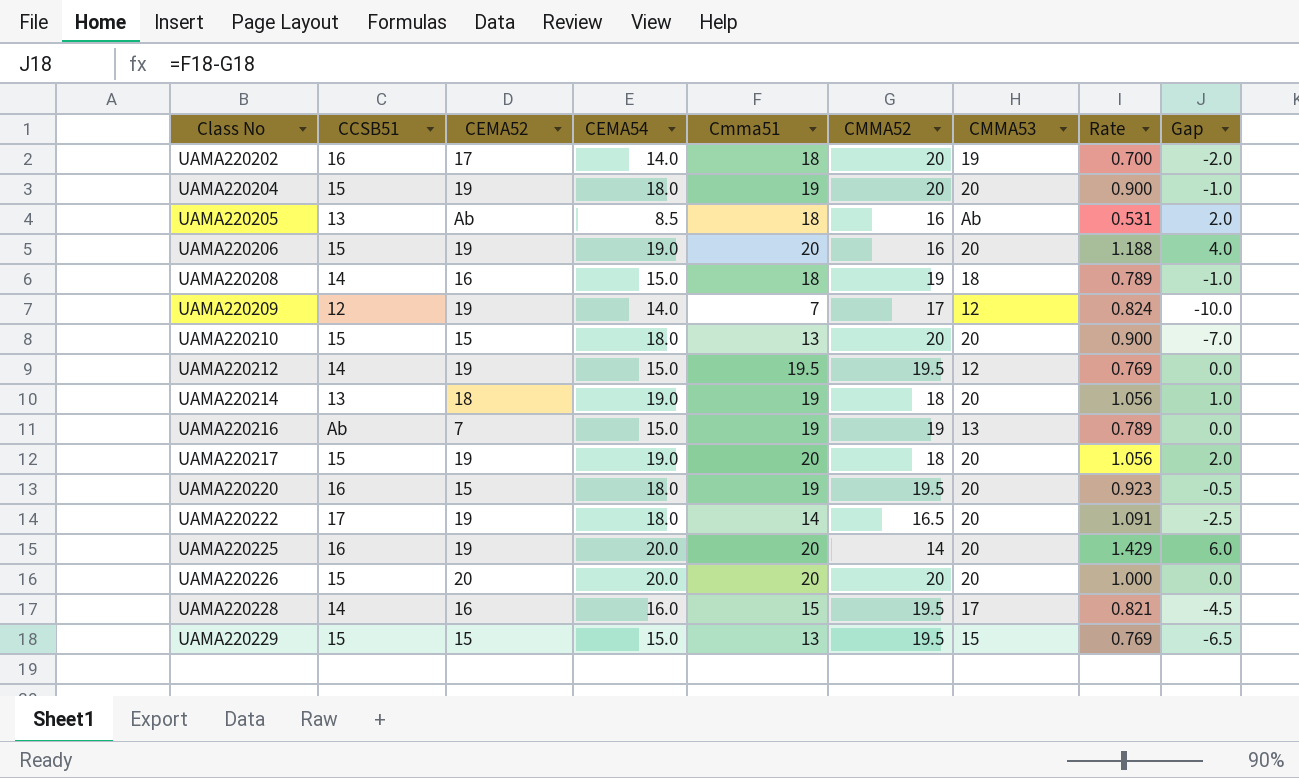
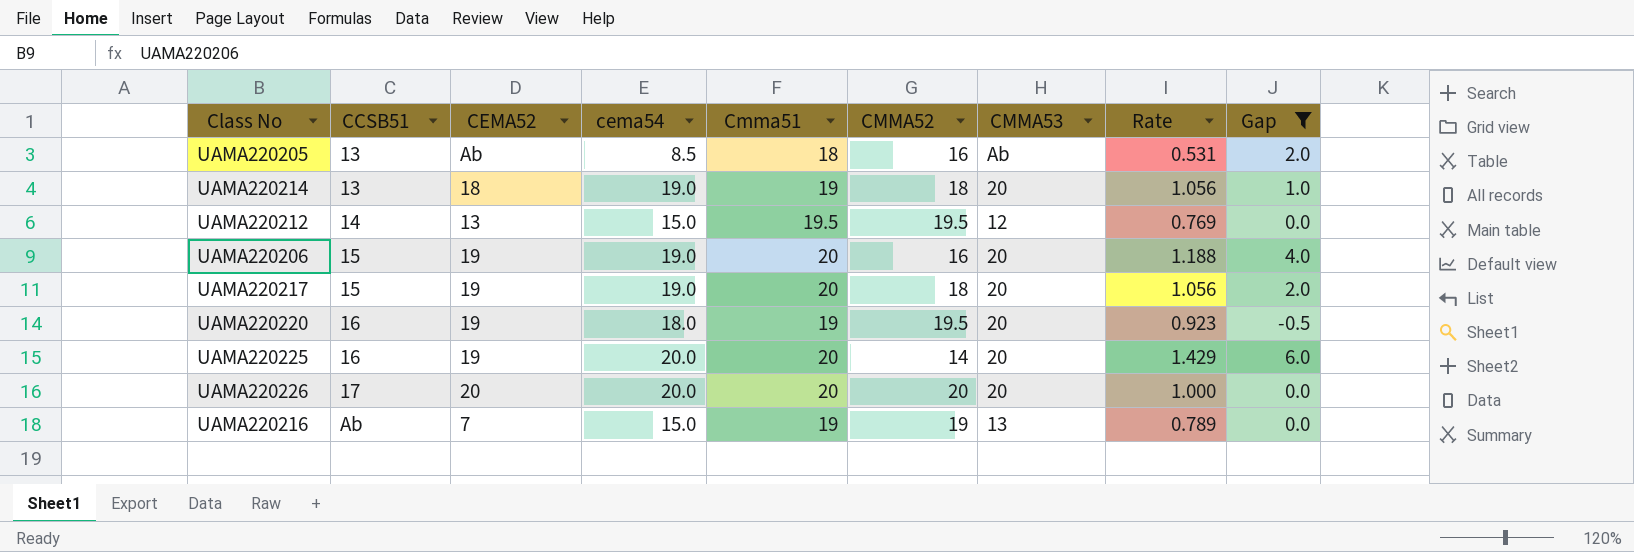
filter: none -> Gap >= -0.5
row order: Class No ascending -> CCSB51 ascending
column name: CEMA54 -> cema54
UAMA220212 | CEMA52: 19 -> 13
UAMA220220 | CEMA52: 15 -> 19
UAMA220226 | CCSB51: 15 -> 17

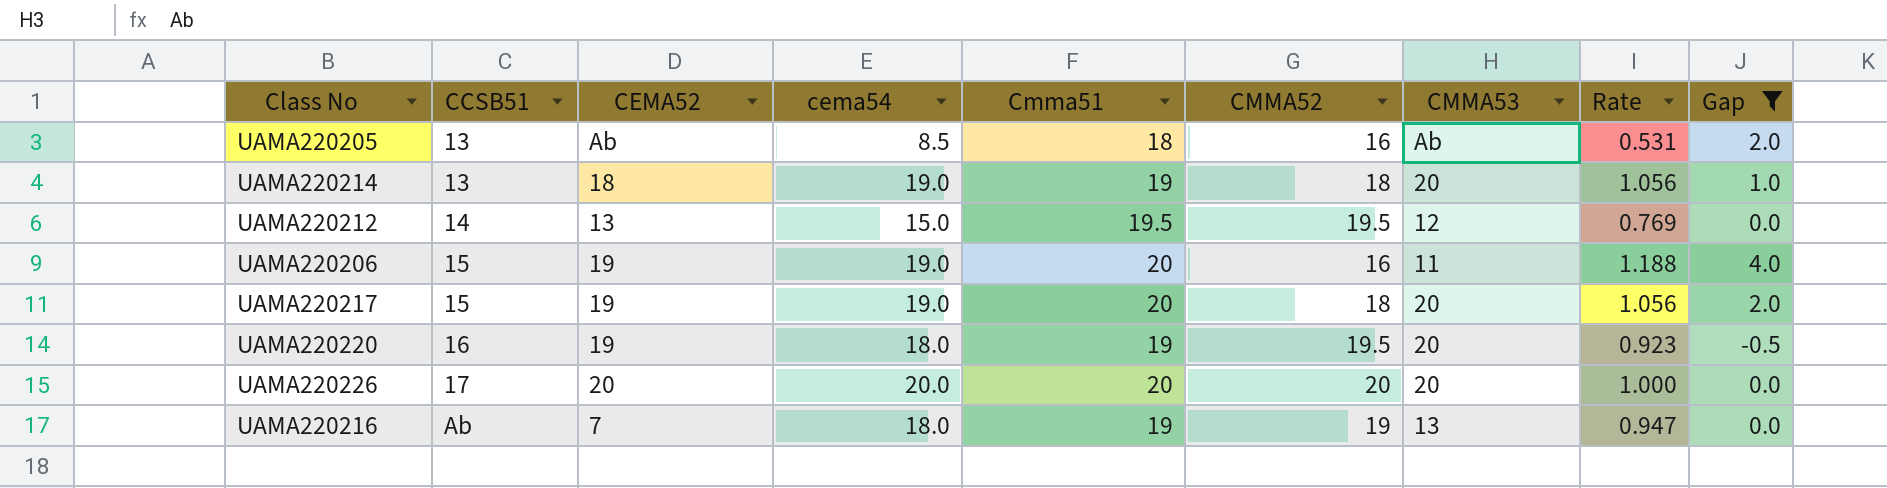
row UAMA220225: 16 | 19 | 20.0 | 20 | 14 | 20 | 1.429 | 6.0 -> none
UAMA220206 | CMMA53: 20 -> 11
UAMA220216 | cema54: 15.0 -> 18.0
UAMA220216 | Rate: 0.789 -> 0.947

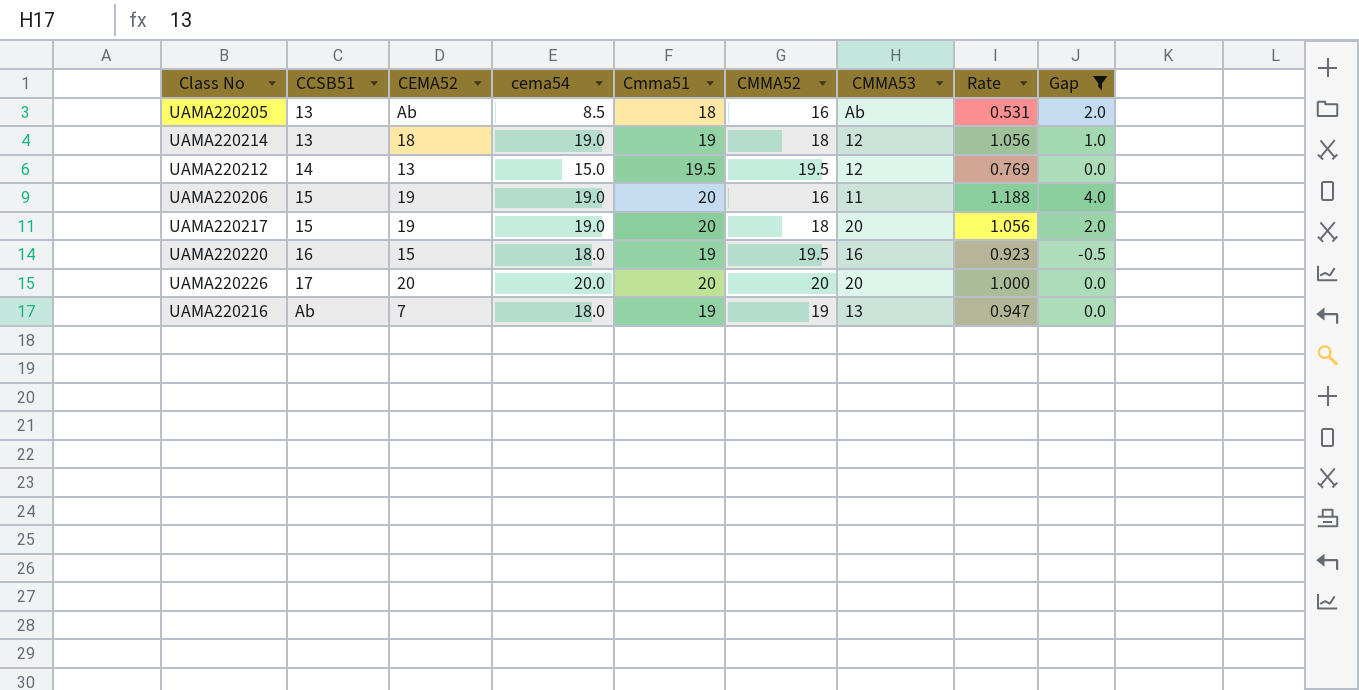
UAMA220214 | CMMA53: 20 -> 12
UAMA220220 | CEMA52: 19 -> 15
UAMA220220 | CMMA53: 20 -> 16

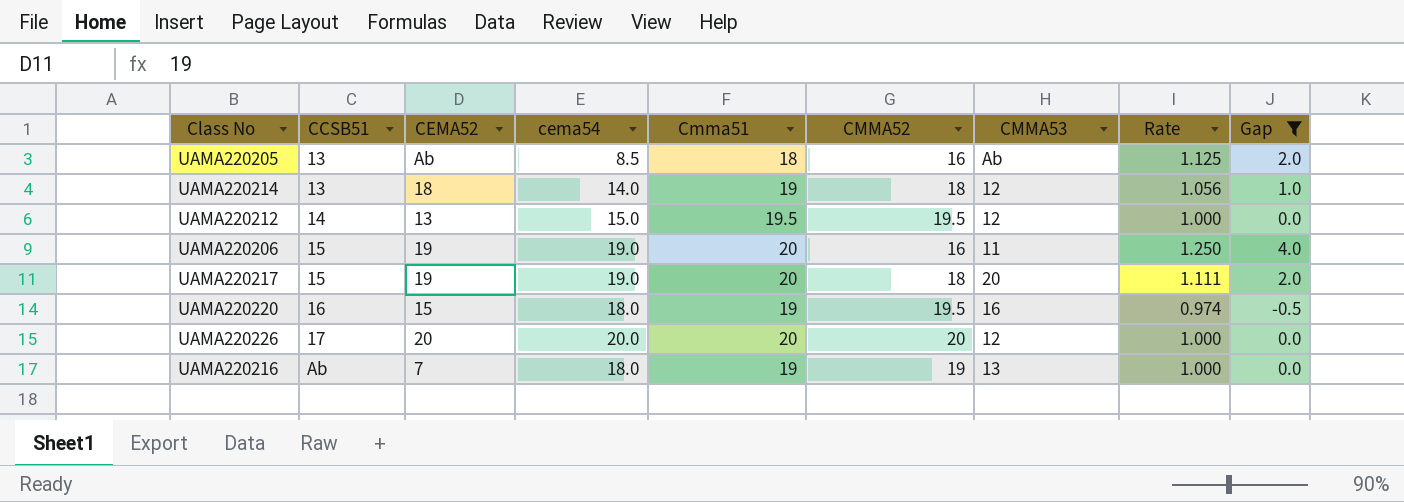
column Rate | formula: [cema54] / [CMMA52] -> [Cmma51] / [CMMA52]
UAMA220214 | cema54: 19.0 -> 14.0
UAMA220226 | CMMA53: 20 -> 12

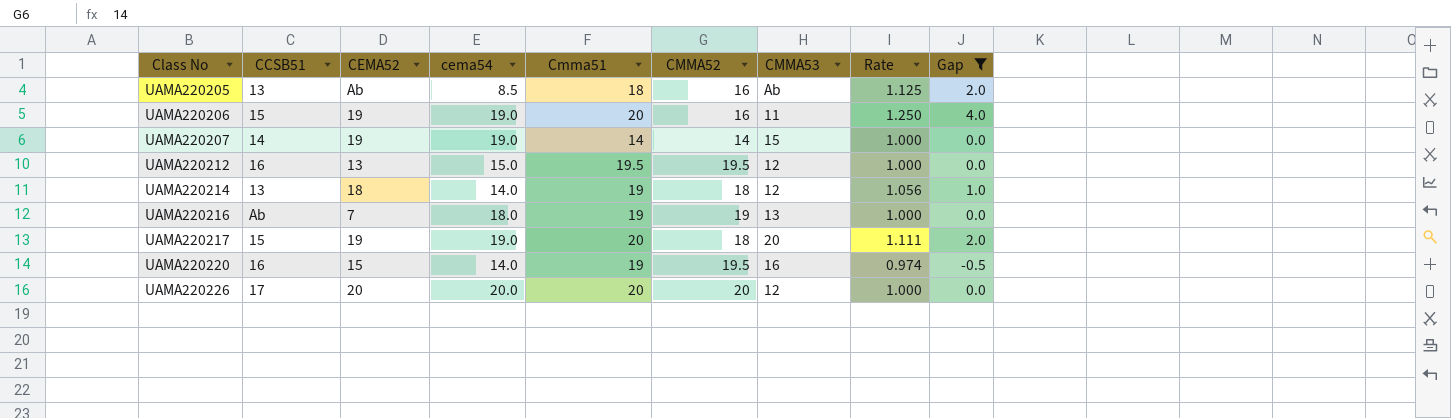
row order: CCSB51 ascending -> Class No ascending
row UAMA220207: none -> 14 | 19 | 19.0 | 14 | 14 | 15 | 1.000 | 0.0
UAMA220212 | CCSB51: 14 -> 16
UAMA220220 | cema54: 18.0 -> 14.0

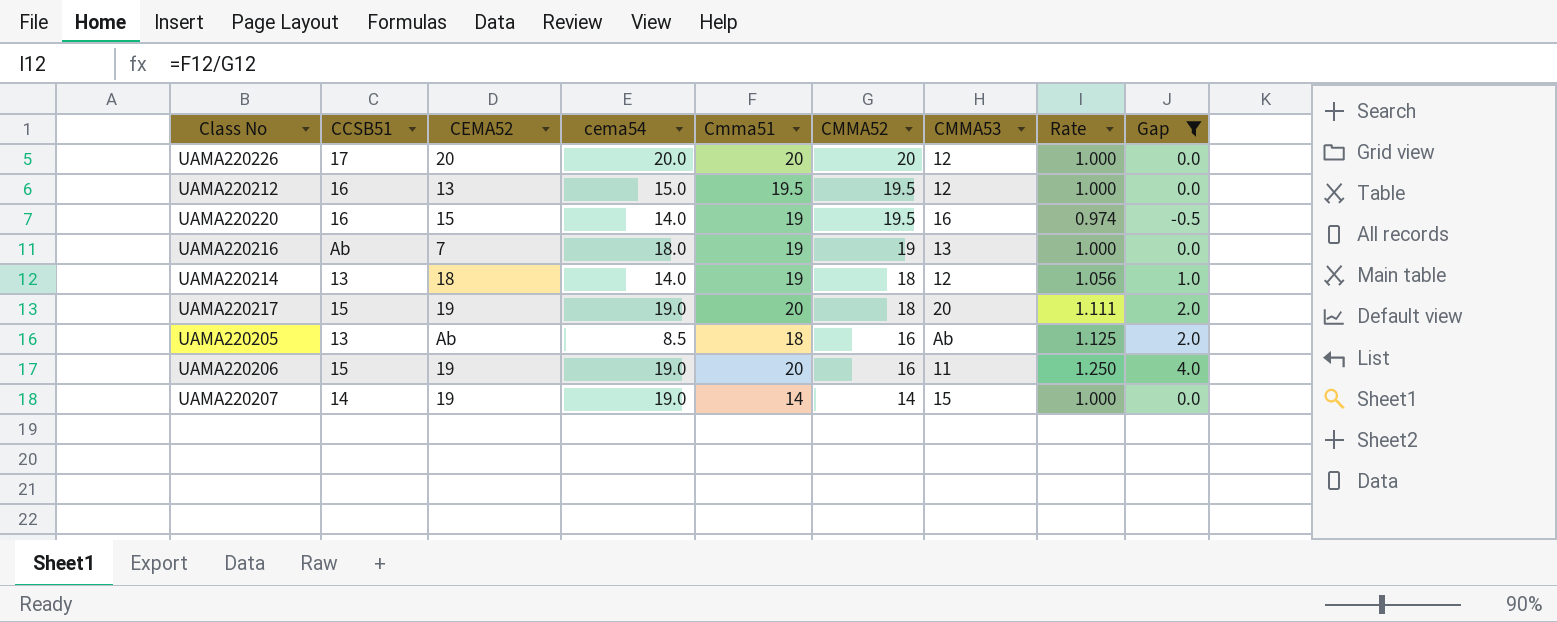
row order: Class No ascending -> CMMA52 descending

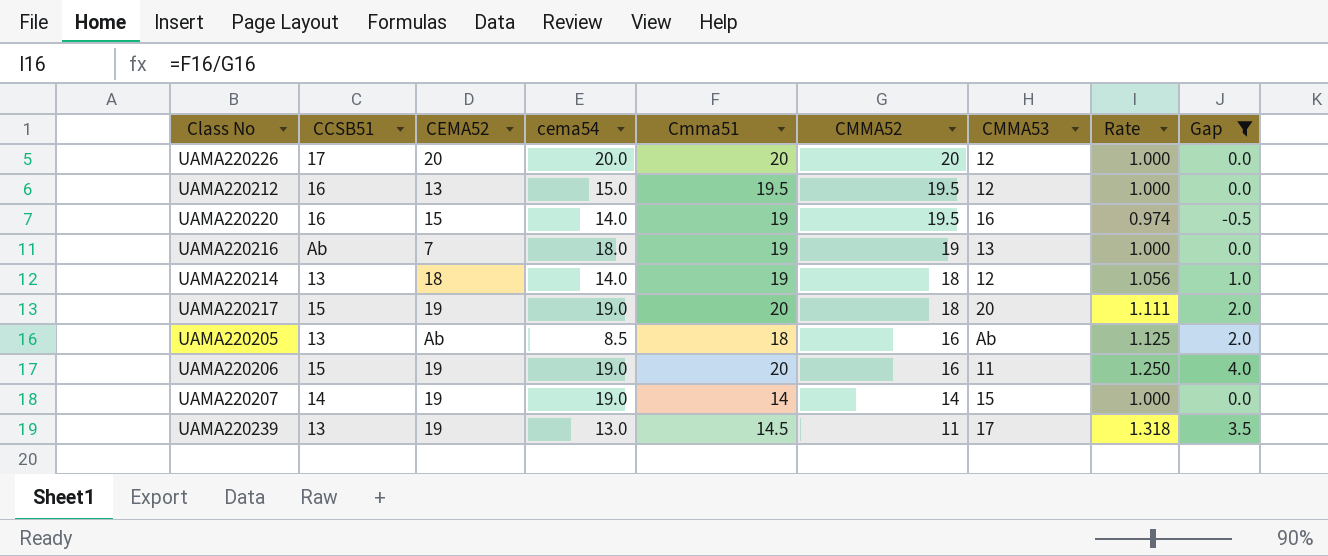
row UAMA220239: none -> 13 | 19 | 13.0 | 14.5 | 11 | 17 | 1.318 | 3.5

